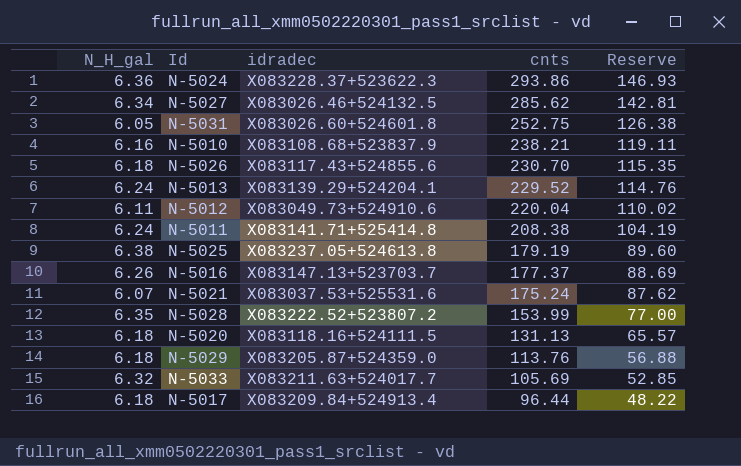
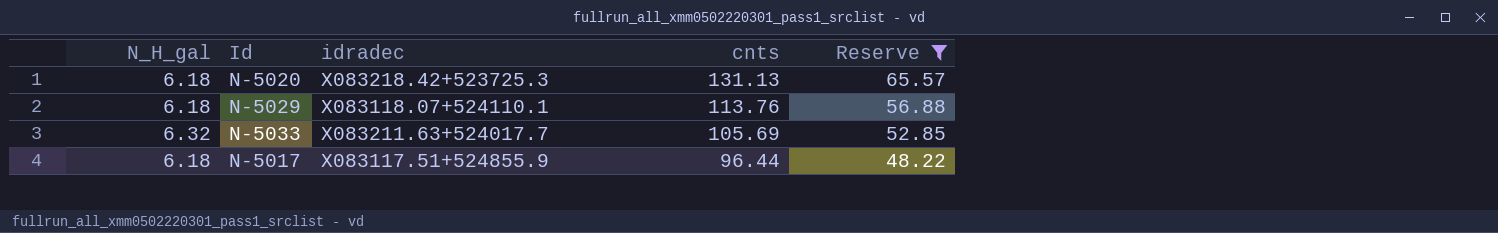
filter: none -> Reserve <= 65.57
N-5020 | idradec: X083118.16+524111.5 -> X083218.42+523725.3
N-5029 | idradec: X083205.87+524359.0 -> X083118.07+524110.1
N-5017 | idradec: X083209.84+524913.4 -> X083117.51+524855.9

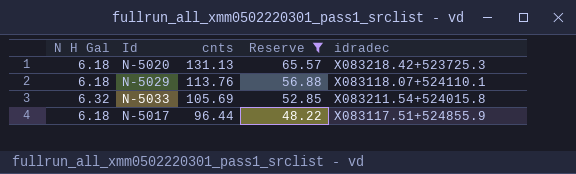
column name: N_H_gal -> N H Gal
column idradec | position: 3 -> 5
N-5033 | idradec: X083211.63+524017.7 -> X083211.54+524015.8

